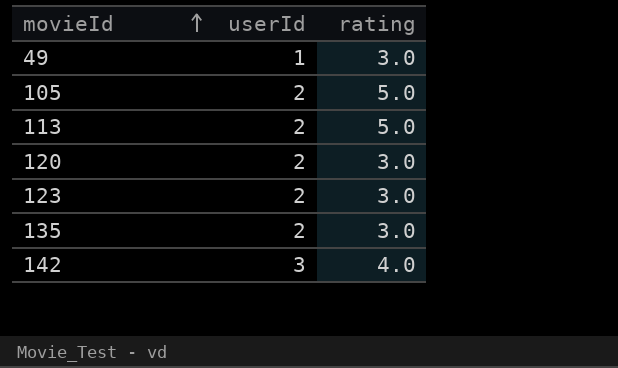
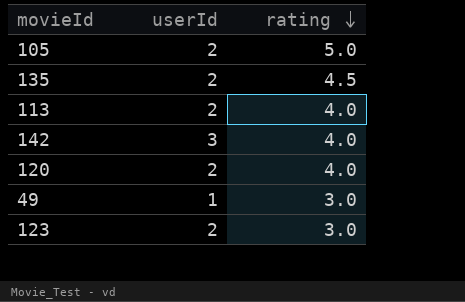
row order: movieId ascending -> rating descending
135 | rating: 3.0 -> 4.5
113 | rating: 5.0 -> 4.0
120 | rating: 3.0 -> 4.0

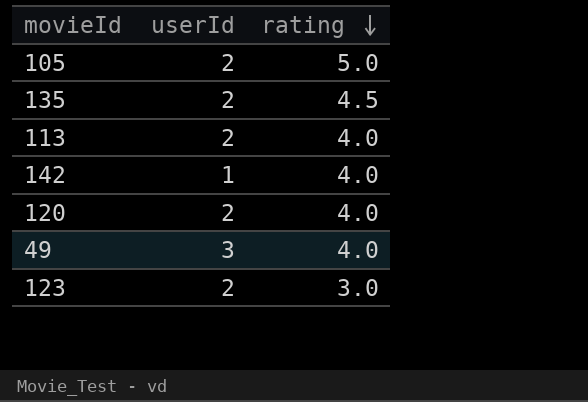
142 | userId: 3 -> 1
49 | userId: 1 -> 3
49 | rating: 3.0 -> 4.0

